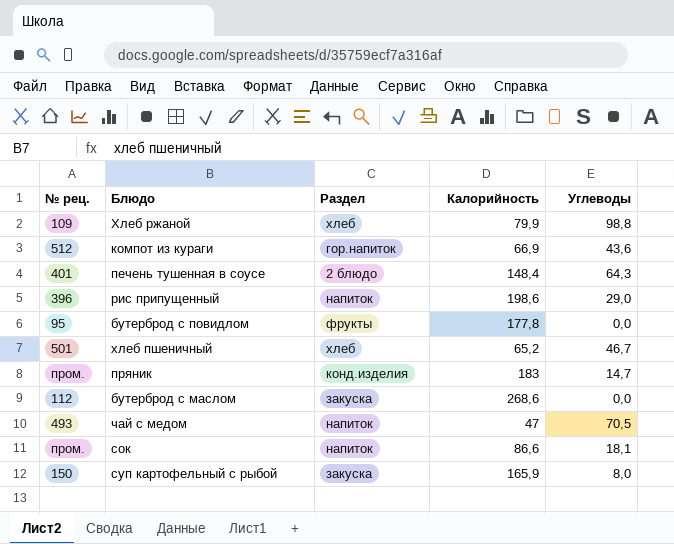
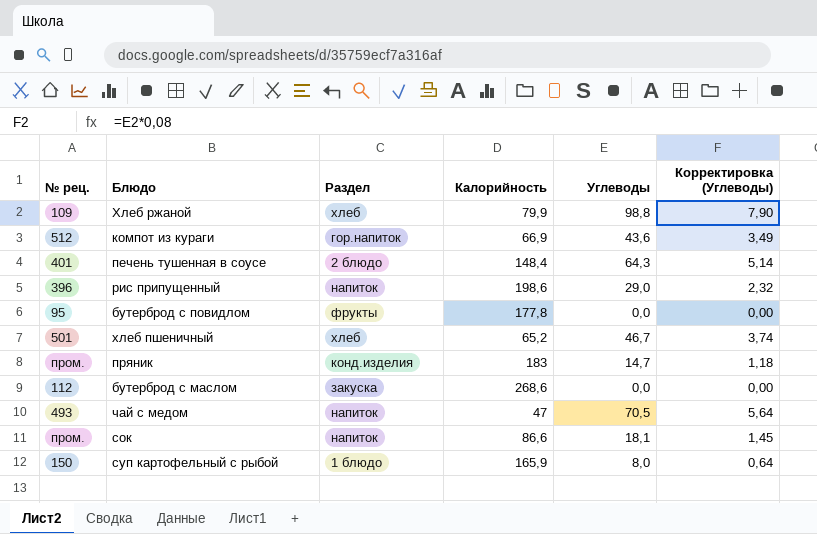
column Корректировка (Углеводы) | formula: none -> [Углеводы] * 0,08
суп картофельный с рыбой | Раздел: закуска -> 1 блюдо

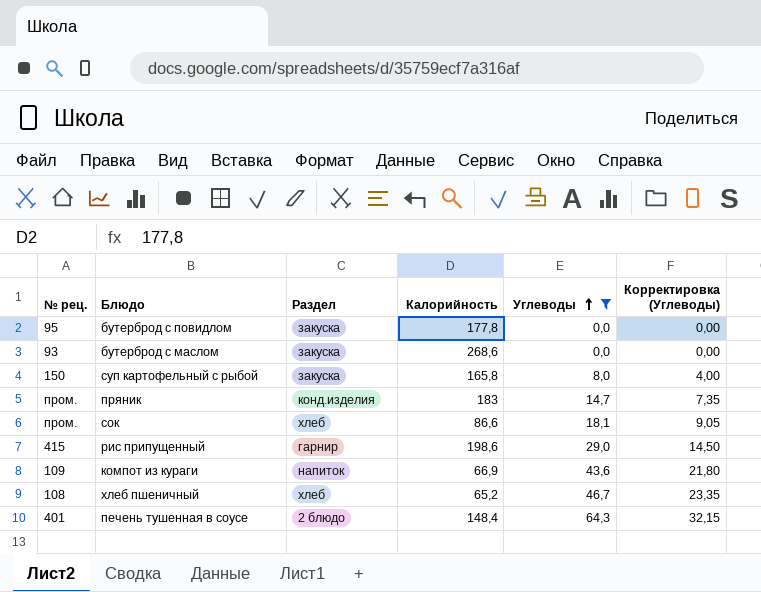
filter: none -> Углеводы <= 64,3
row order: none -> Углеводы ascending
column Корректировка (Углеводы) | formula: [Углеводы] * 0,08 -> [Углеводы] * 0,5
бутерброд с повидлом | Раздел: фрукты -> закуска
бутерброд с маслом | № рец.: 112 -> 93
суп картофельный с рыбой | Раздел: 1 блюдо -> закуска
суп картофельный с рыбой | Калорийность: 165,9 -> 165,8
сок | Раздел: напиток -> хлеб
рис припущенный | № рец.: 396 -> 415
рис припущенный | Раздел: напиток -> гарнир
компот из кураги | № рец.: 512 -> 109
компот из кураги | Раздел: гор.напиток -> напиток
хлеб пшеничный | № рец.: 501 -> 108

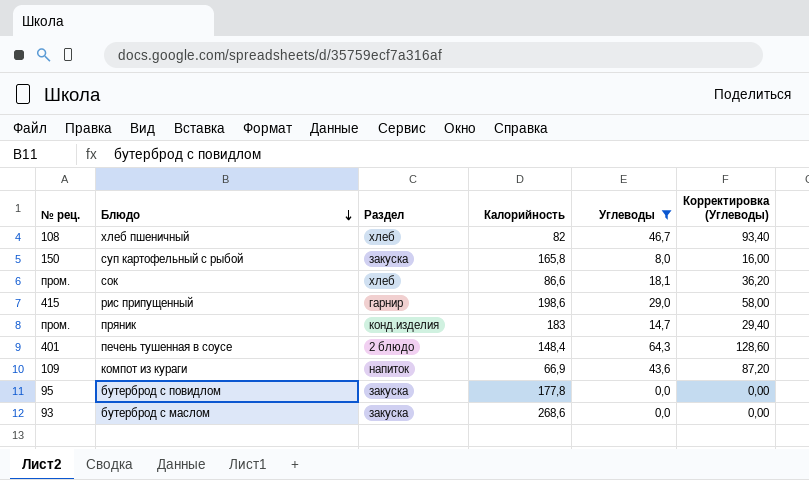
row order: Углеводы ascending -> Блюдо descending
column Корректировка (Углеводы) | formula: [Углеводы] * 0,5 -> [Углеводы] * 2
хлеб пшеничный | Калорийность: 65,2 -> 82

